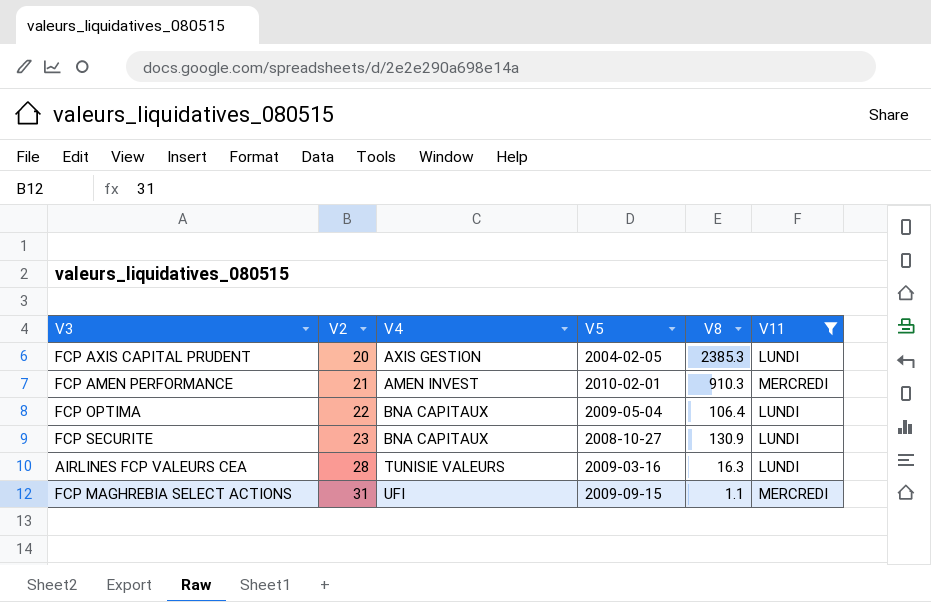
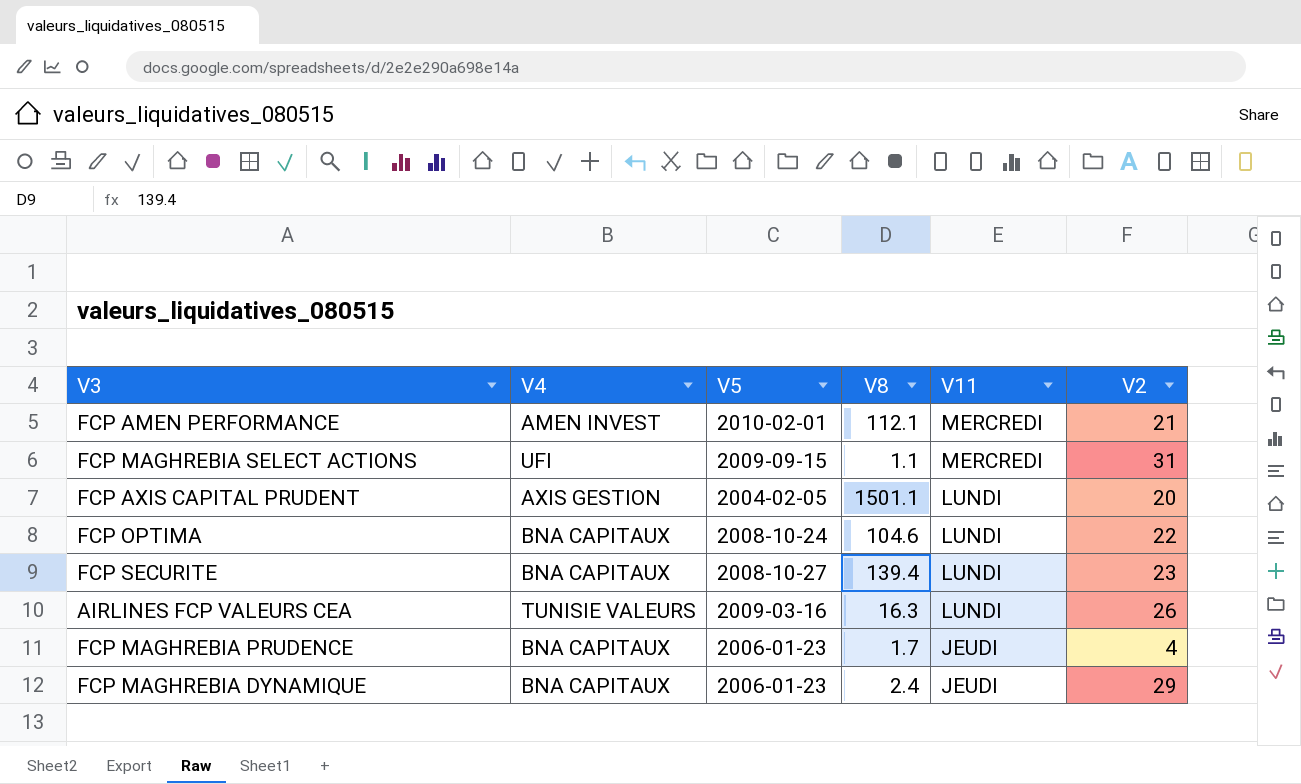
filter: V11 != JEUDI -> none
row order: V2 ascending -> V11 descending
column V2 | position: 2 -> 6
FCP AMEN PERFORMANCE | V8: 910.3 -> 112.1
FCP AXIS CAPITAL PRUDENT | V8: 2385.3 -> 1501.1
FCP OPTIMA | V5: 2009-05-04 -> 2008-10-24
FCP OPTIMA | V8: 106.4 -> 104.6
FCP SECURITE | V8: 130.9 -> 139.4
AIRLINES FCP VALEURS CEA | V2: 28 -> 26

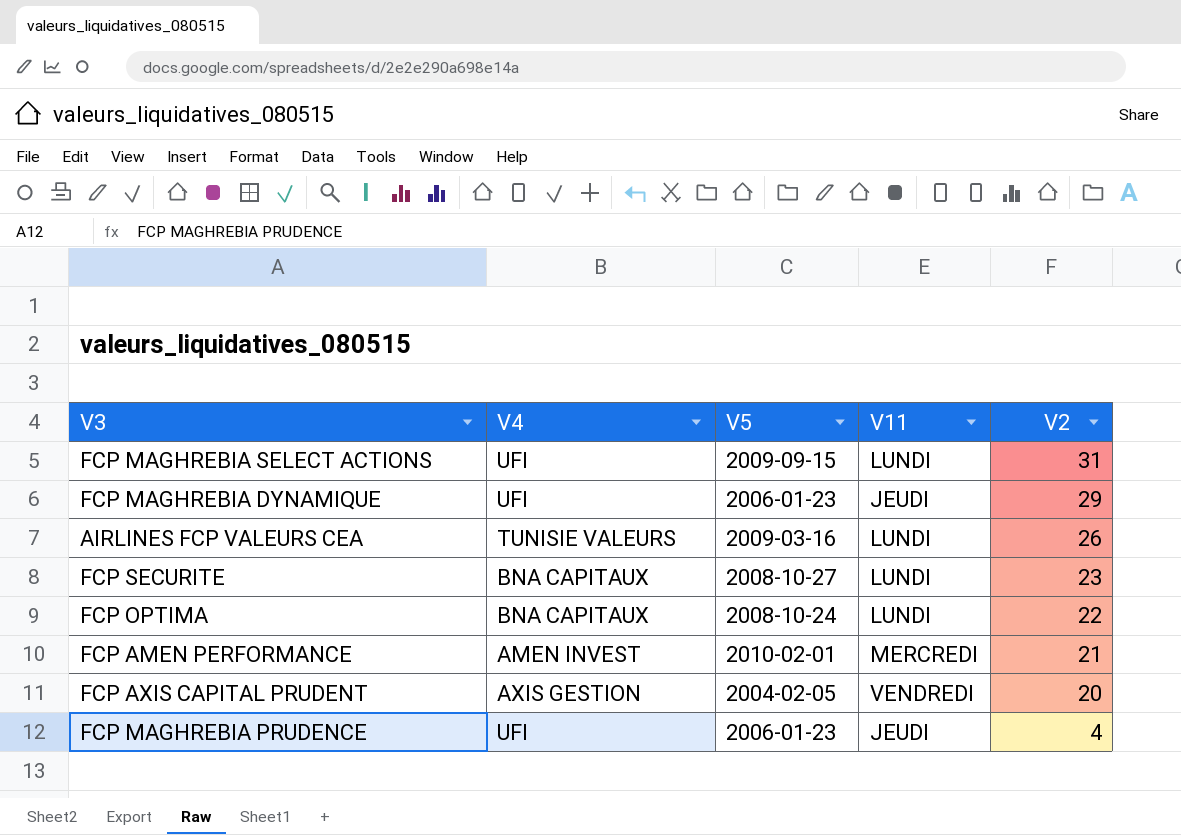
row order: V11 descending -> V2 descending
column V8 | position: 4 -> none
FCP MAGHREBIA SELECT ACTIONS | V11: MERCREDI -> LUNDI
FCP MAGHREBIA DYNAMIQUE | V4: BNA CAPITAUX -> UFI
FCP AXIS CAPITAL PRUDENT | V11: LUNDI -> VENDREDI
FCP MAGHREBIA PRUDENCE | V4: BNA CAPITAUX -> UFI

